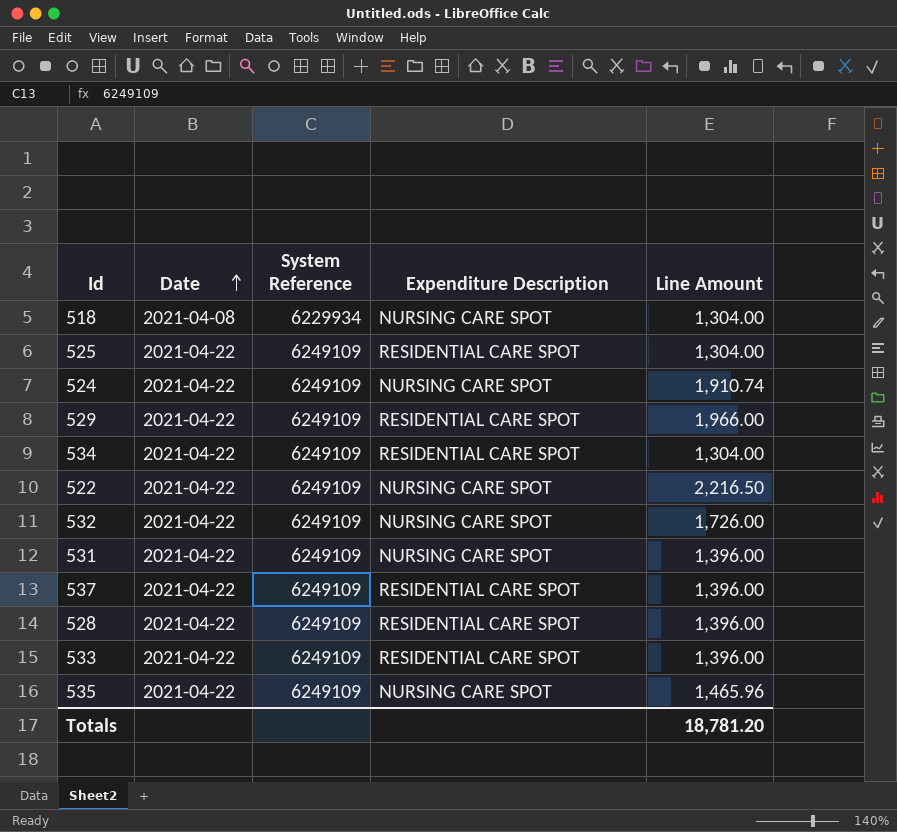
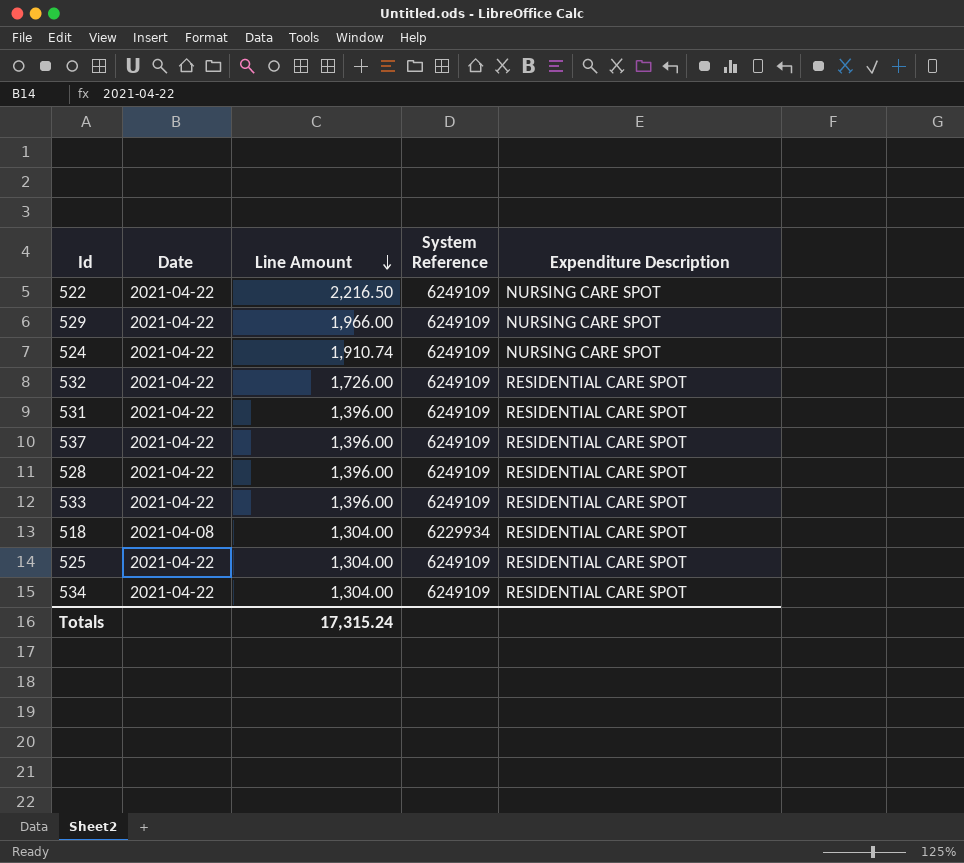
row order: Date ascending -> Line Amount descending
column Line Amount | position: 5 -> 3
row 535: 2021-04-22 | 6249109 | NURSING CARE SPOT | 1,465.96 -> none
529 | Expenditure Description: RESIDENTIAL CARE SPOT -> NURSING CARE SPOT
532 | Expenditure Description: NURSING CARE SPOT -> RESIDENTIAL CARE SPOT
531 | Expenditure Description: NURSING CARE SPOT -> RESIDENTIAL CARE SPOT
518 | Expenditure Description: NURSING CARE SPOT -> RESIDENTIAL CARE SPOT
Totals | Line Amount: 18,781.20 -> 17,315.24

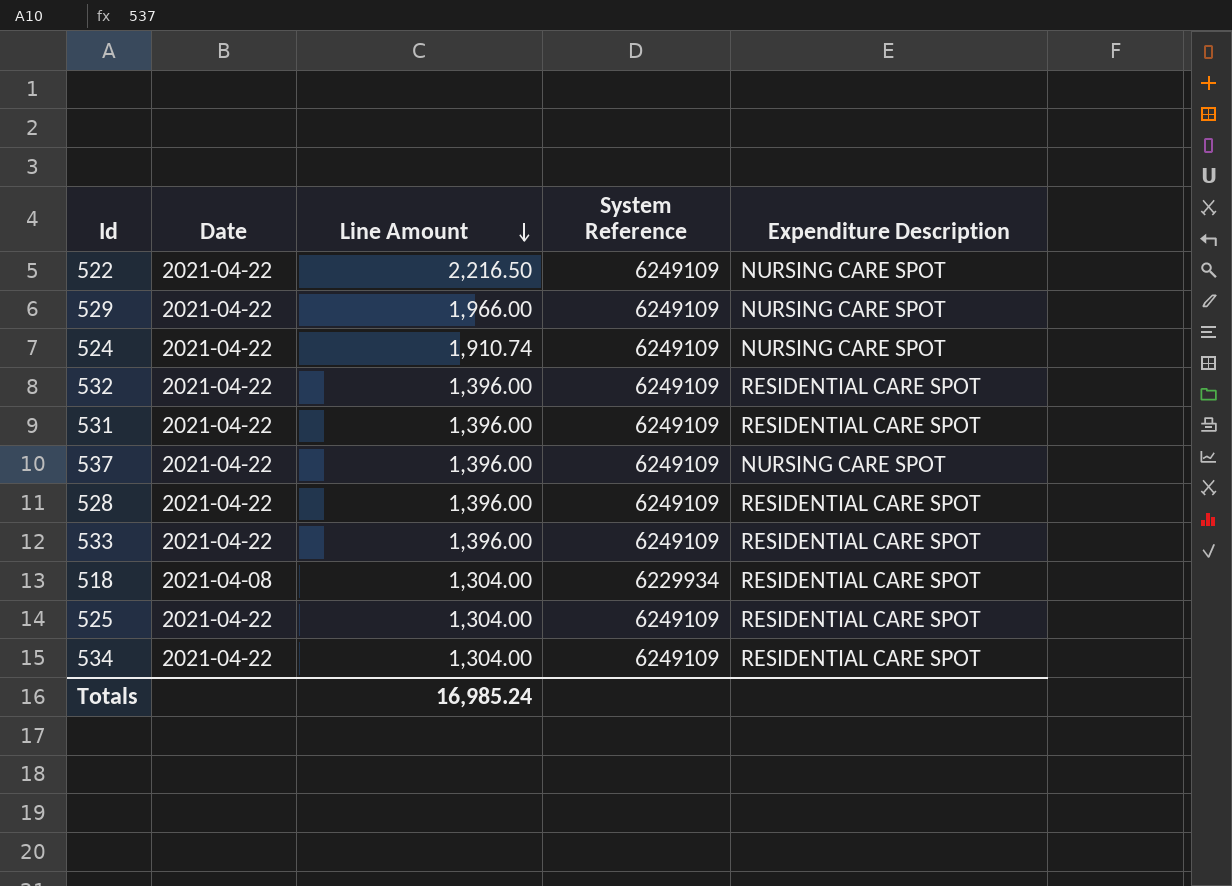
532 | Line Amount: 1,726.00 -> 1,396.00
537 | Expenditure Description: RESIDENTIAL CARE SPOT -> NURSING CARE SPOT
Totals | Line Amount: 17,315.24 -> 16,985.24

